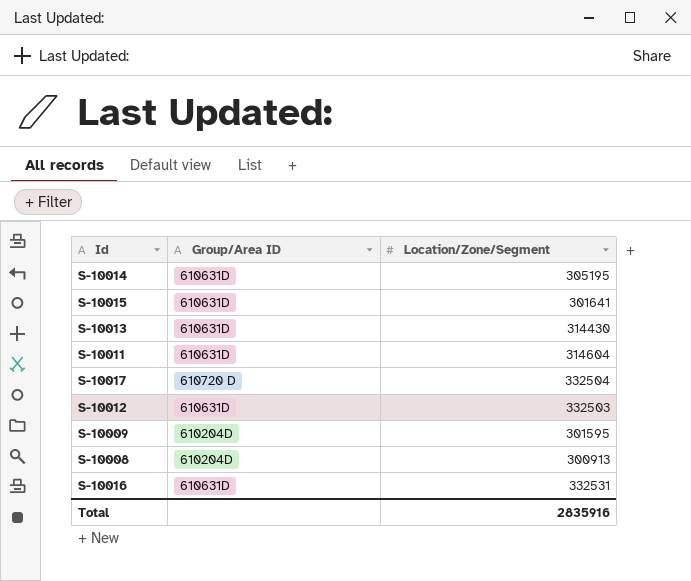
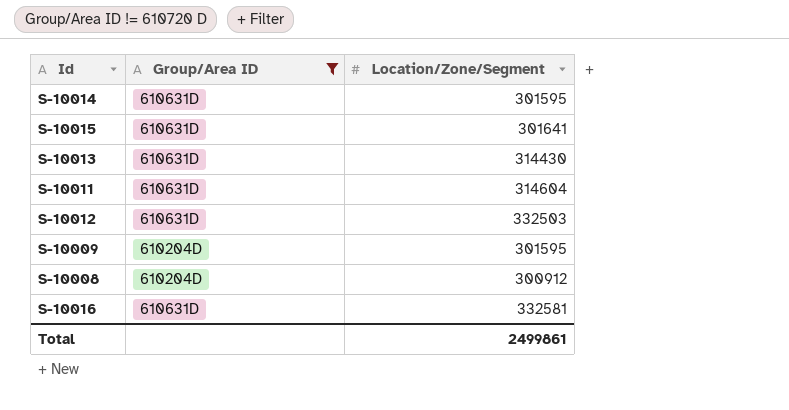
filter: none -> Group/Area ID != 610720 D
S-10014 | Location/Zone/Segment: 305195 -> 301595
S-10008 | Location/Zone/Segment: 300913 -> 300912
S-10016 | Location/Zone/Segment: 332531 -> 332581
Total | Location/Zone/Segment: 2835916 -> 2499861

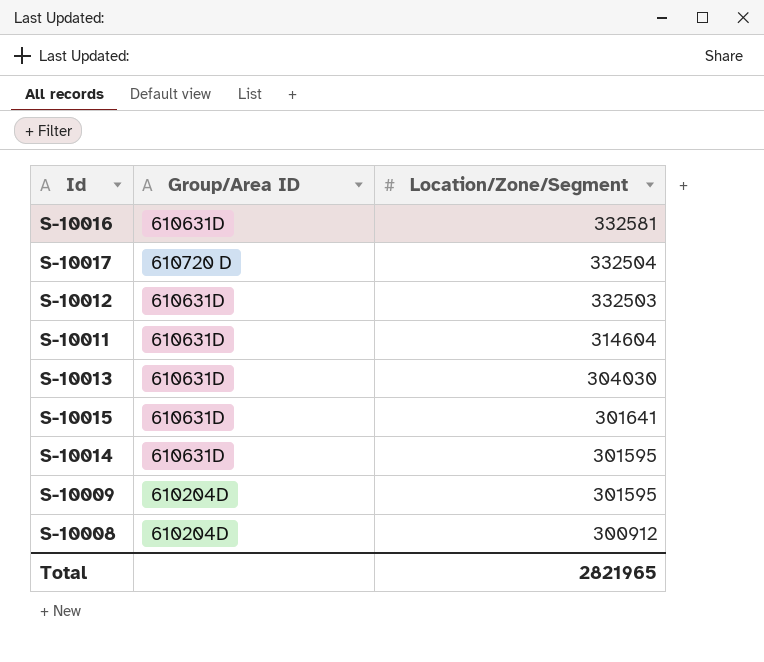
filter: Group/Area ID != 610720 D -> none
row order: none -> Location/Zone/Segment descending
S-10013 | Location/Zone/Segment: 314430 -> 304030
Total | Location/Zone/Segment: 2499861 -> 2821965

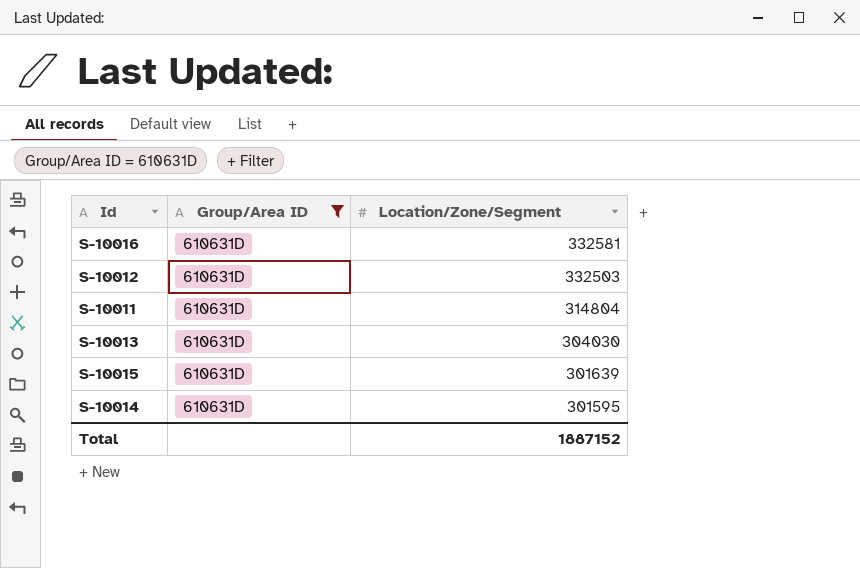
filter: none -> Group/Area ID = 610631D
S-10011 | Location/Zone/Segment: 314604 -> 314804
S-10015 | Location/Zone/Segment: 301641 -> 301639
Total | Location/Zone/Segment: 2821965 -> 1887152

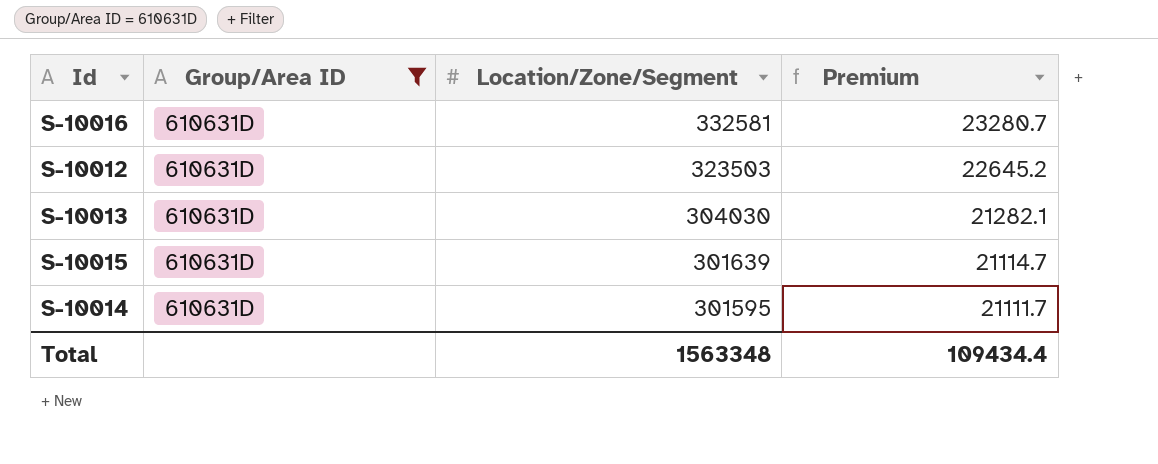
column Premium | formula: none -> [Location/Zone/Segment] * 0.07
row S-10011: 610631D | 314804 -> none
S-10012 | Location/Zone/Segment: 332503 -> 323503
Total | Location/Zone/Segment: 1887152 -> 1563348

